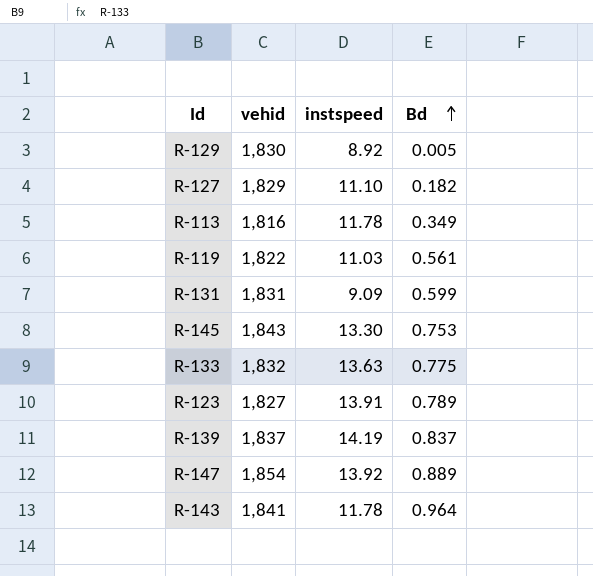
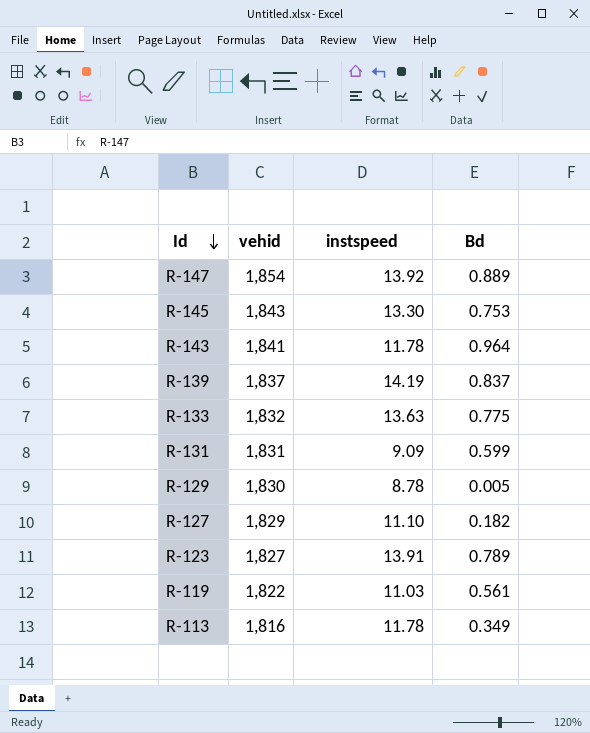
row order: Bd ascending -> Id descending
R-129 | instspeed: 8.92 -> 8.78

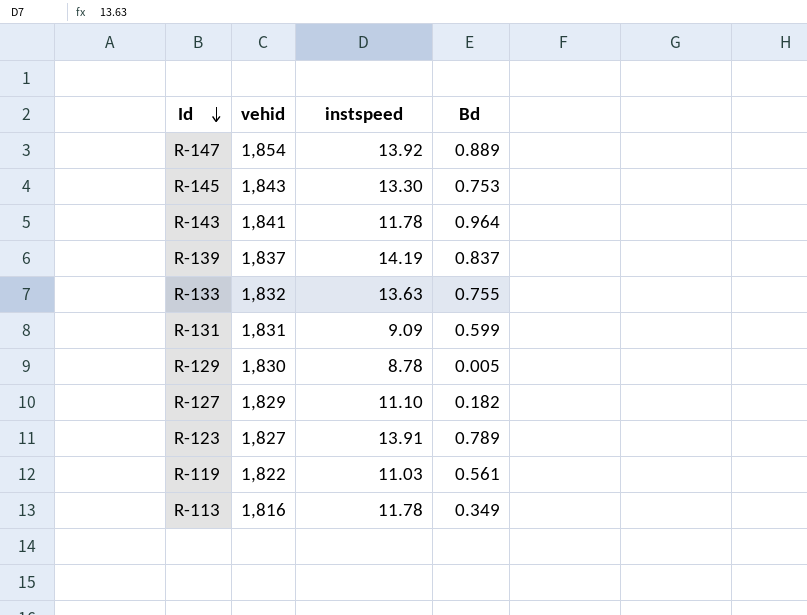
R-133 | Bd: 0.775 -> 0.755

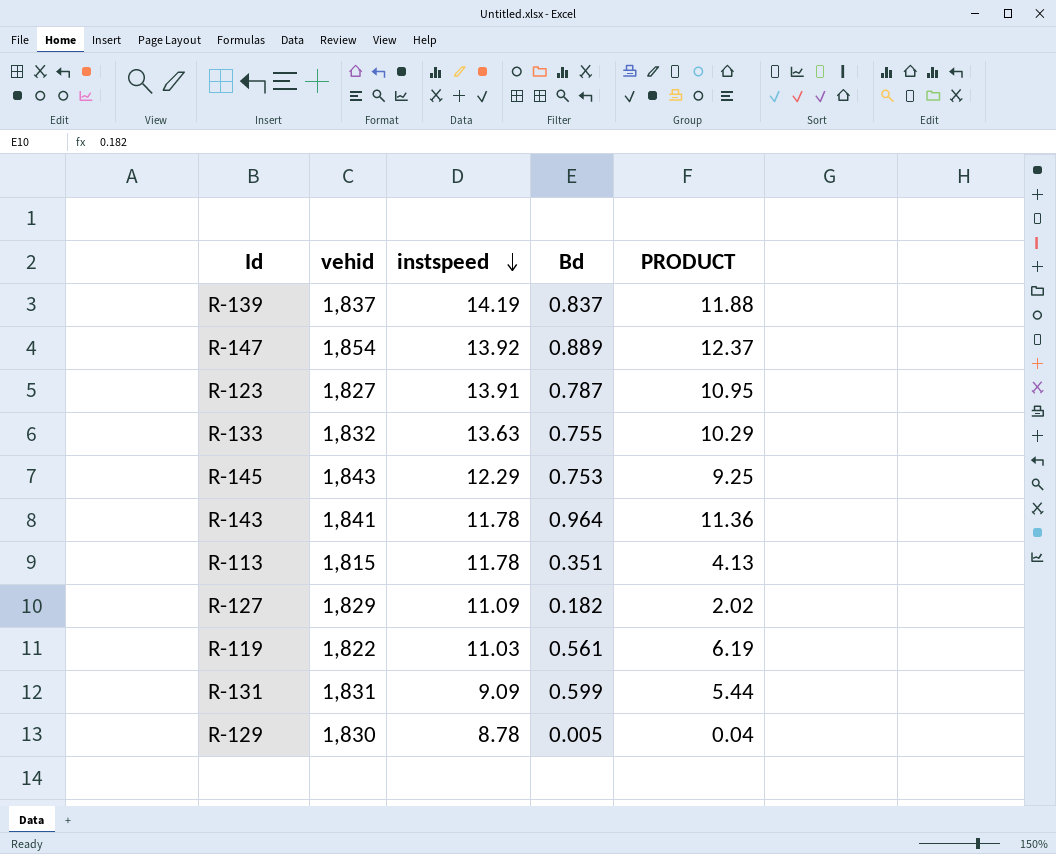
row order: Id descending -> instspeed descending
column PRODUCT | formula: none -> [instspeed] * [Bd]
R-123 | Bd: 0.789 -> 0.787
R-145 | instspeed: 13.30 -> 12.29
R-113 | vehid: 1,816 -> 1,815
R-113 | Bd: 0.349 -> 0.351
R-127 | instspeed: 11.10 -> 11.09

